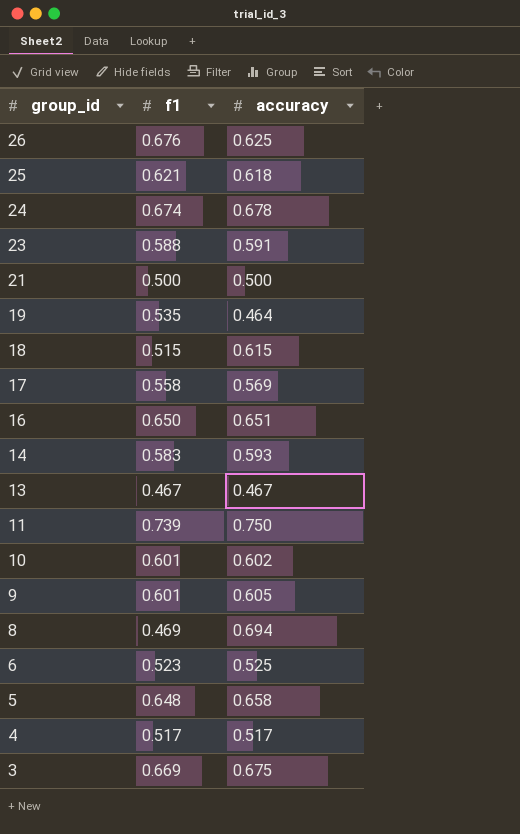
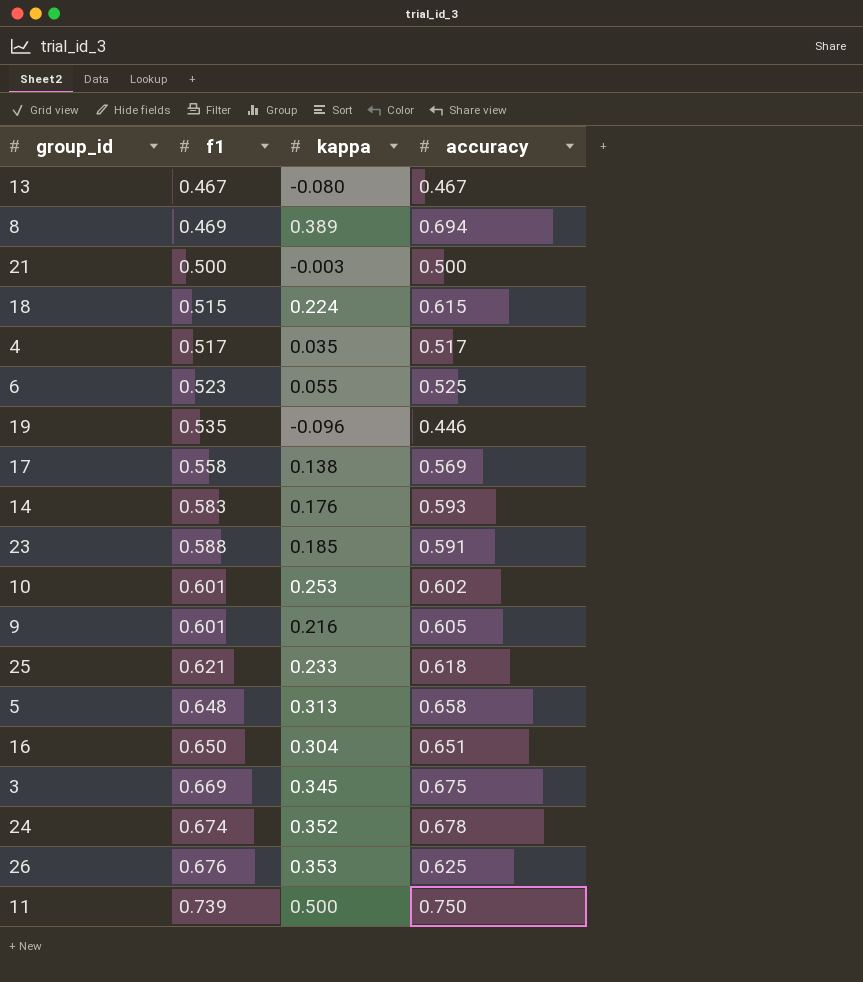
row order: group_id descending -> f1 ascending
column kappa | position: none -> 3
19 | accuracy: 0.464 -> 0.446

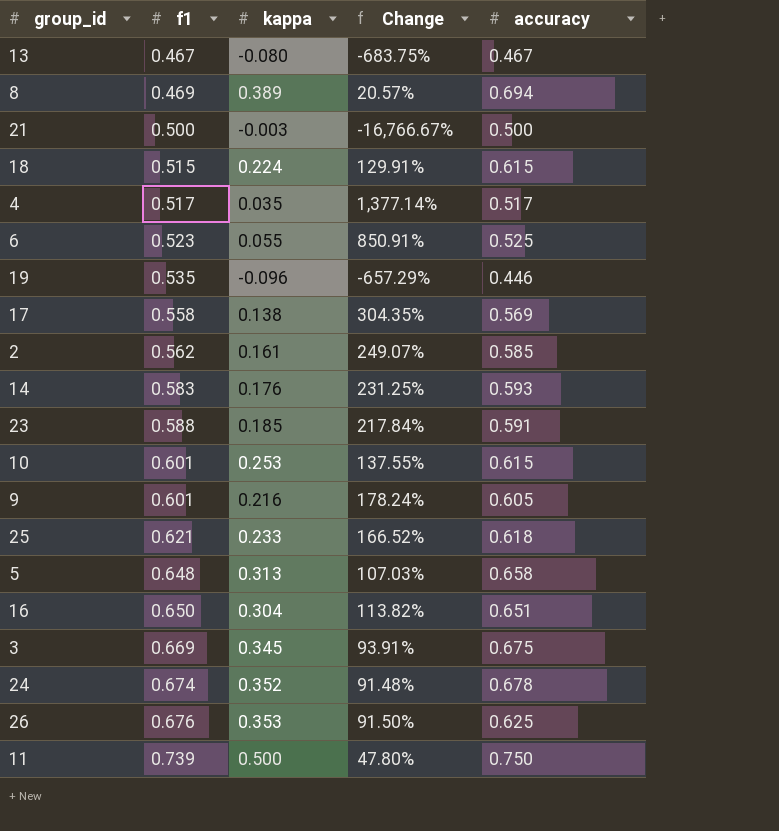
column Change | formula: none -> ([f1] - [kappa]) / [kappa]
row 2: none -> 0.562 | 0.161 | 249.07% | 0.585
10 | accuracy: 0.602 -> 0.615

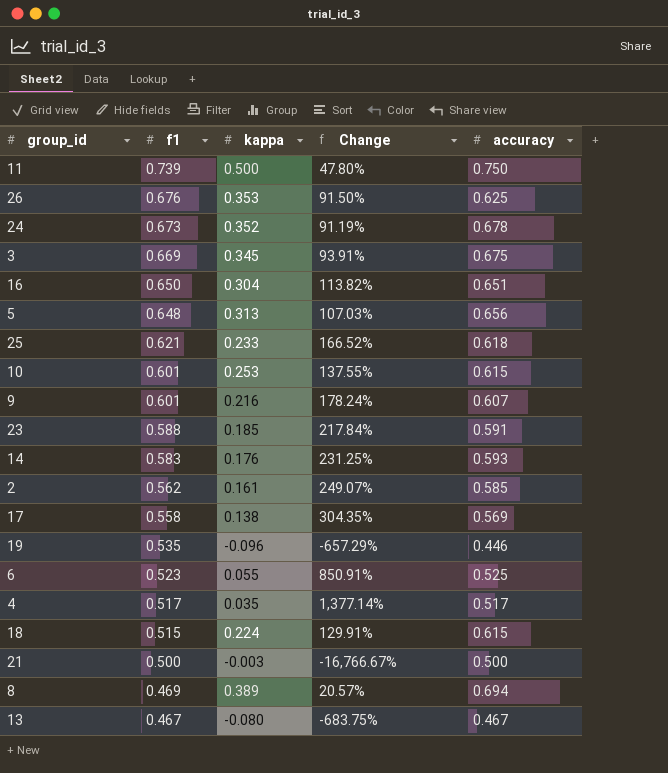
row order: f1 ascending -> f1 descending
24 | f1: 0.674 -> 0.673
24 | Change: 91.48% -> 91.19%
5 | accuracy: 0.658 -> 0.656
9 | accuracy: 0.605 -> 0.607

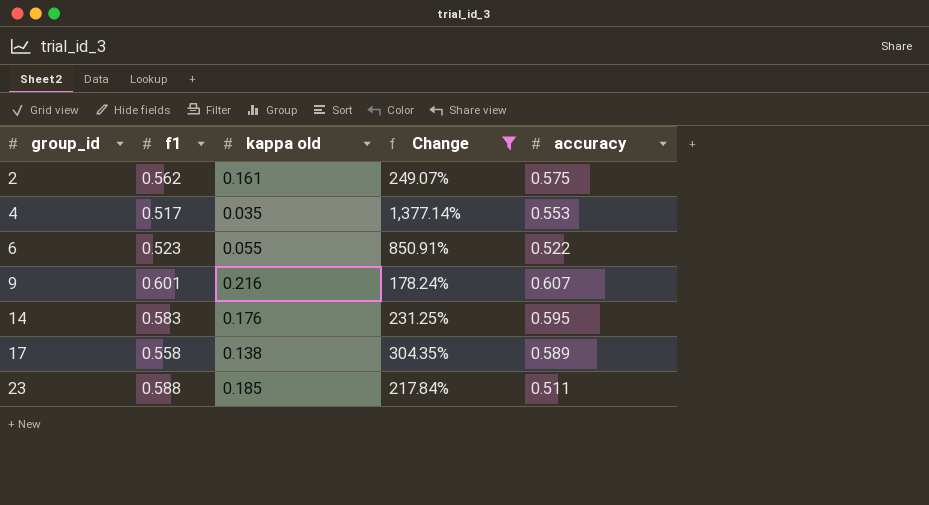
filter: none -> Change >= 178.24%
row order: f1 descending -> group_id ascending
column name: kappa -> kappa old
2 | accuracy: 0.585 -> 0.575
4 | accuracy: 0.517 -> 0.553
6 | accuracy: 0.525 -> 0.522
14 | accuracy: 0.593 -> 0.595
17 | accuracy: 0.569 -> 0.589
23 | accuracy: 0.591 -> 0.511

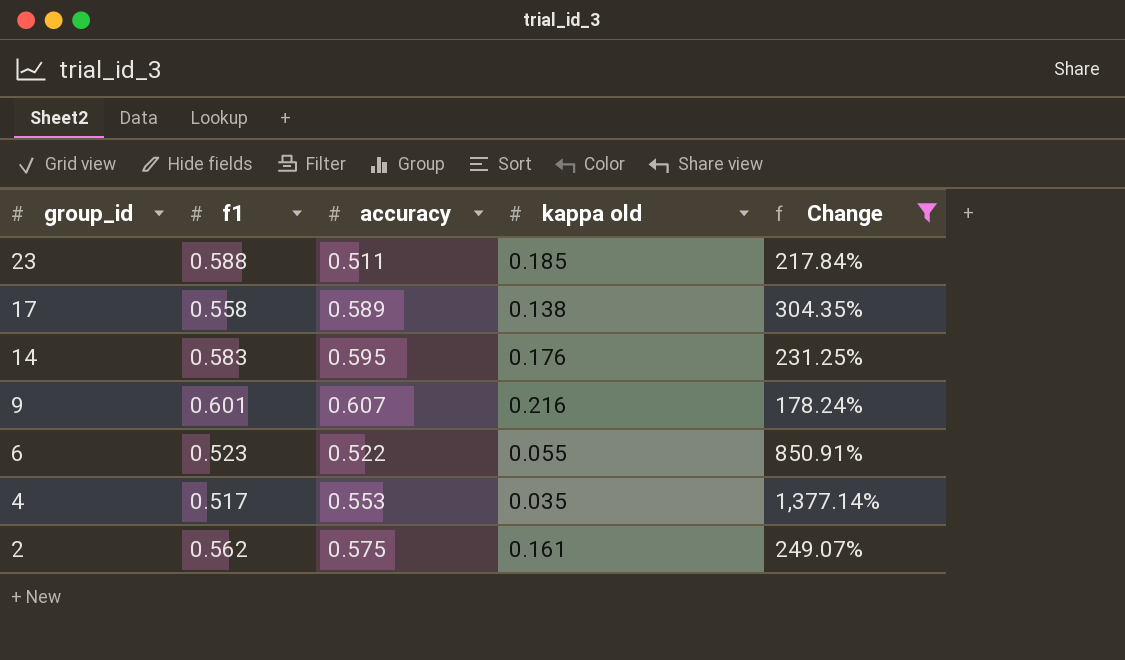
row order: group_id ascending -> group_id descending
column accuracy | position: 5 -> 3

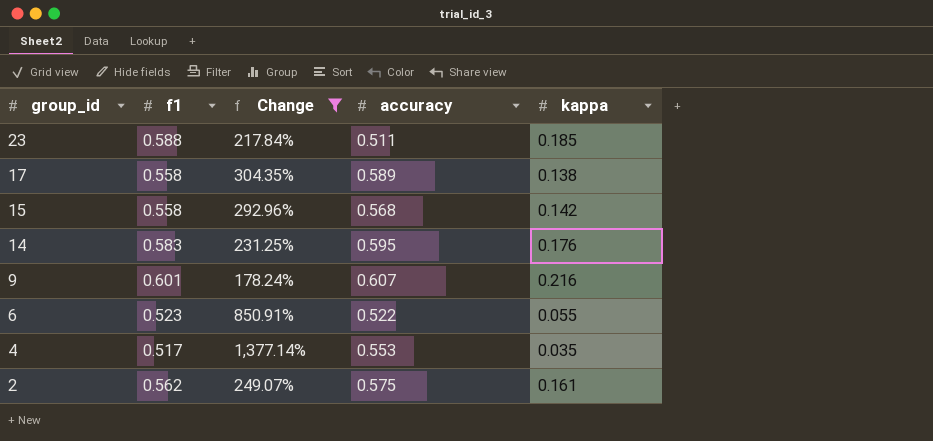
column Change | position: 5 -> 3
column name: kappa old -> kappa
row 15: none -> 0.558 | 292.96% | 0.568 | 0.142

